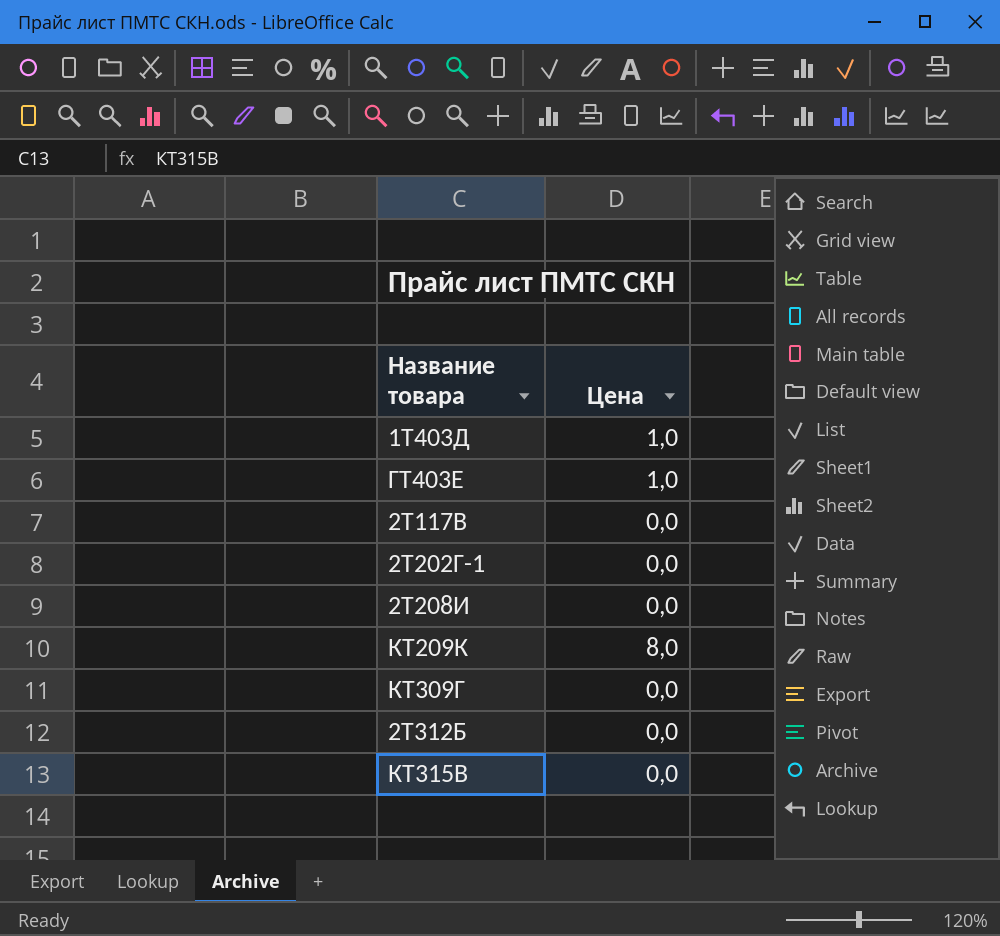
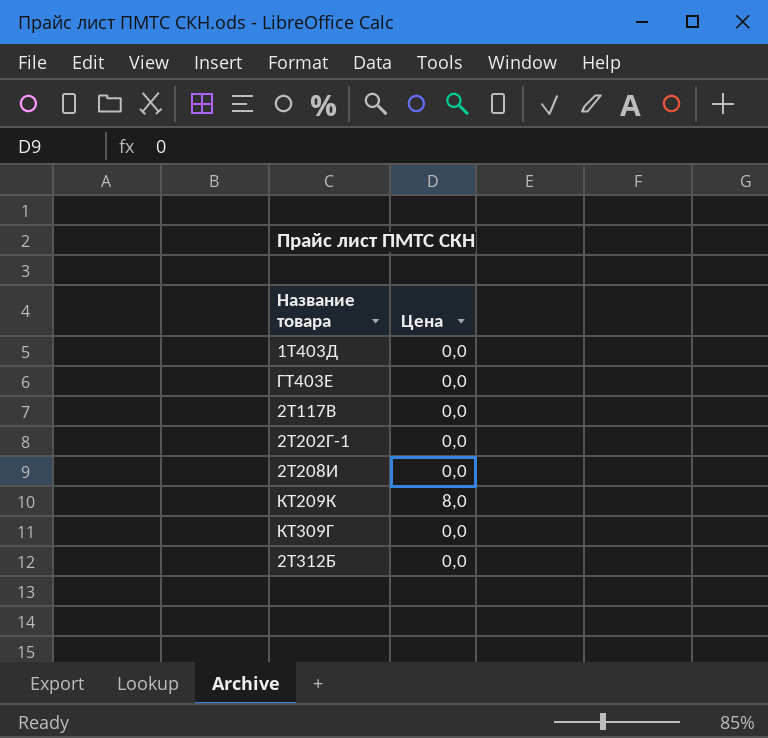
row КТ315В: 0,0 -> none
1Т403Д | Цена: 1,0 -> 0,0
ГТ403Е | Цена: 1,0 -> 0,0

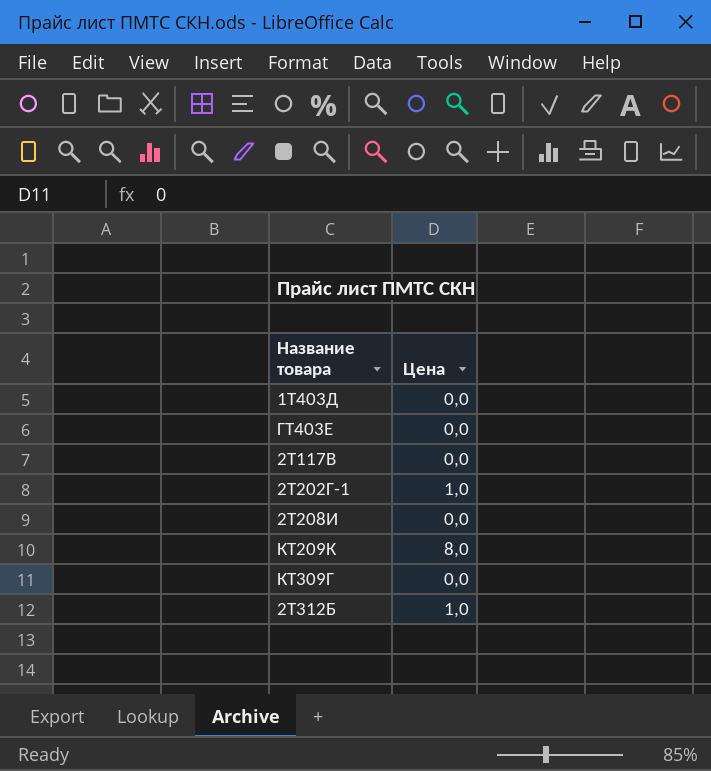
2Т202Г-1 | Цена: 0,0 -> 1,0
2Т312Б | Цена: 0,0 -> 1,0

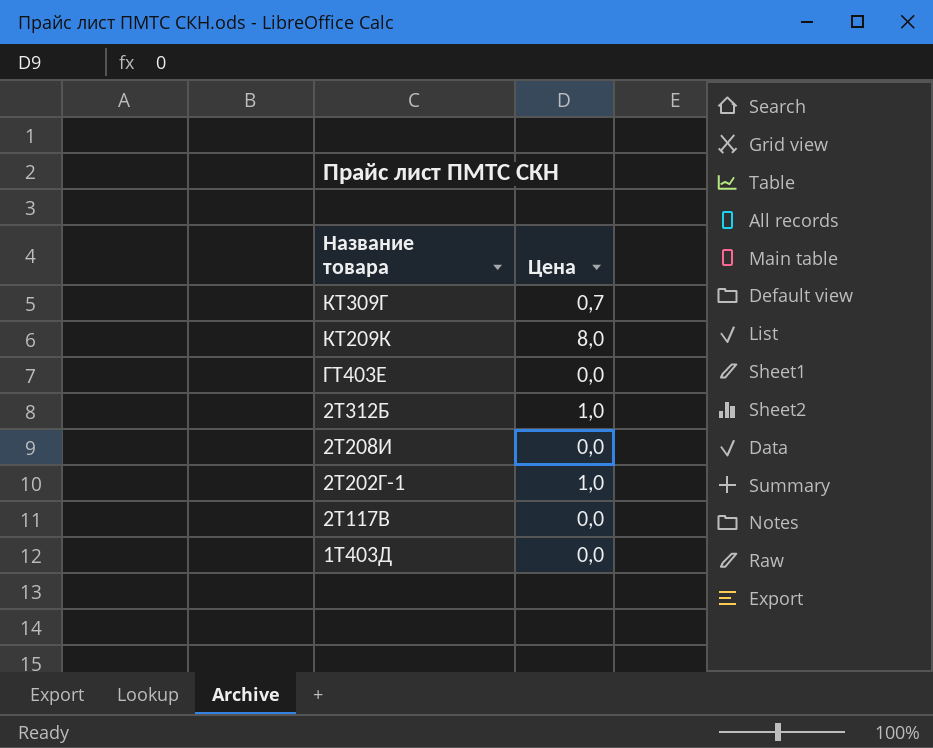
row order: none -> Название товара descending
КТ309Г | Цена: 0,0 -> 0,7

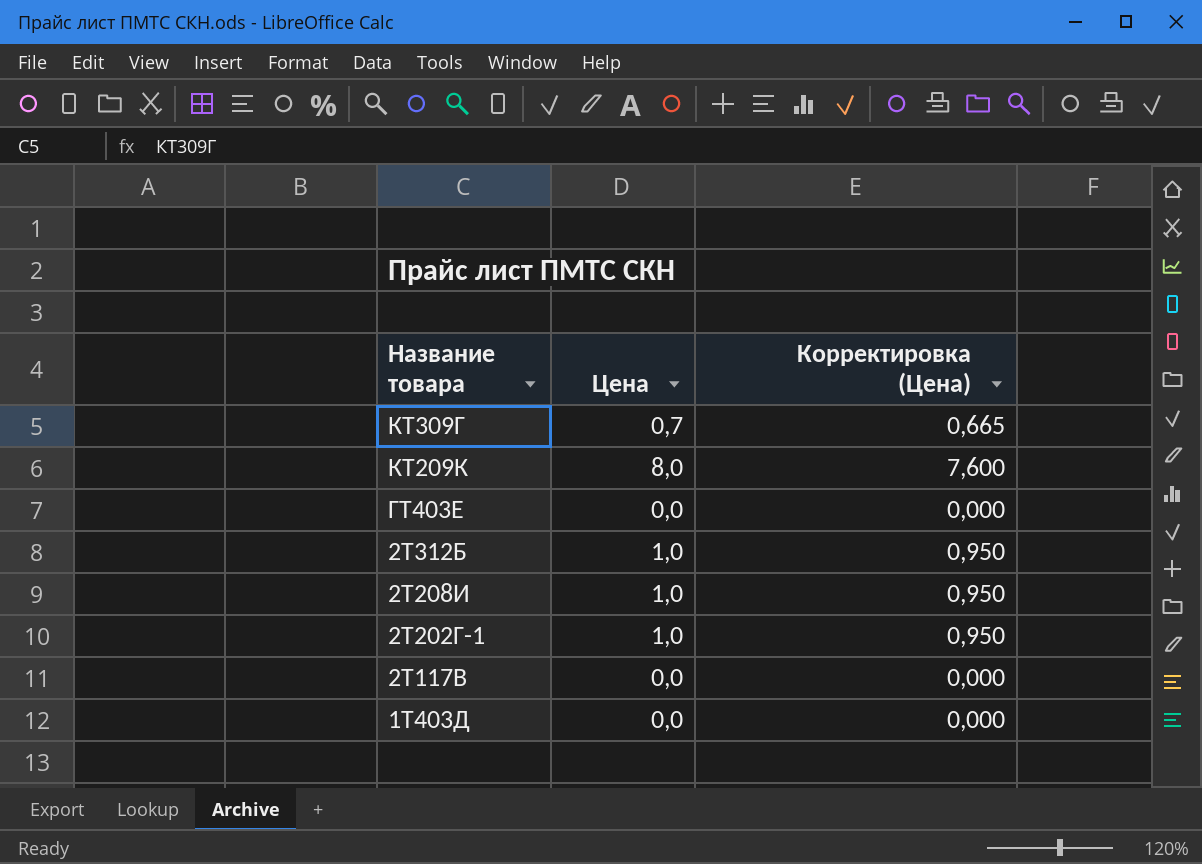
column Корректировка (Цена) | formula: none -> [Цена] * 0,95
2Т208И | Цена: 0,0 -> 1,0

